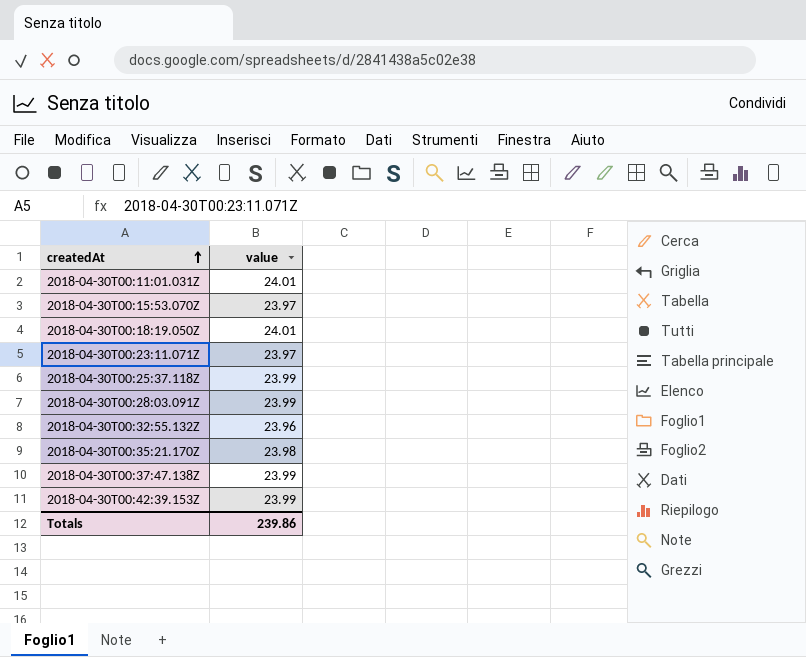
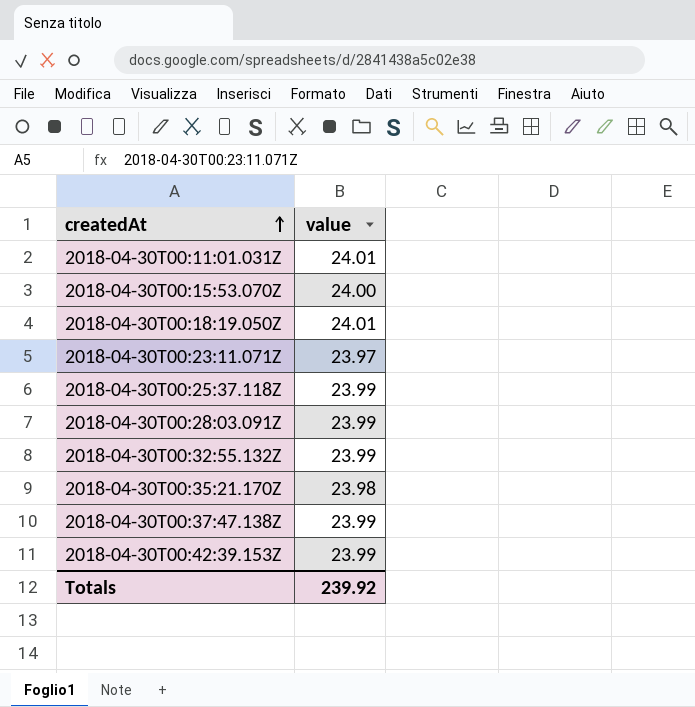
2018-04-30T00:15:53.070Z | value: 23.97 -> 24.00
2018-04-30T00:32:55.132Z | value: 23.96 -> 23.99
Totals | value: 239.86 -> 239.92

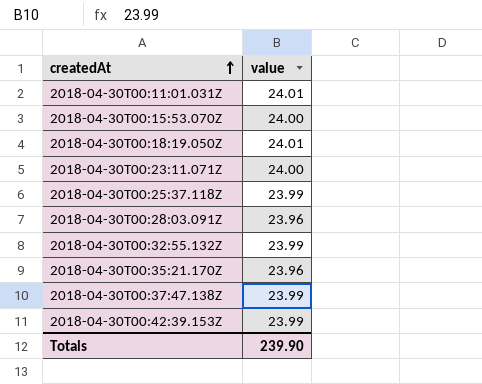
2018-04-30T00:23:11.071Z | value: 23.97 -> 24.00
2018-04-30T00:28:03.091Z | value: 23.99 -> 23.96
2018-04-30T00:35:21.170Z | value: 23.98 -> 23.96
Totals | value: 239.92 -> 239.90

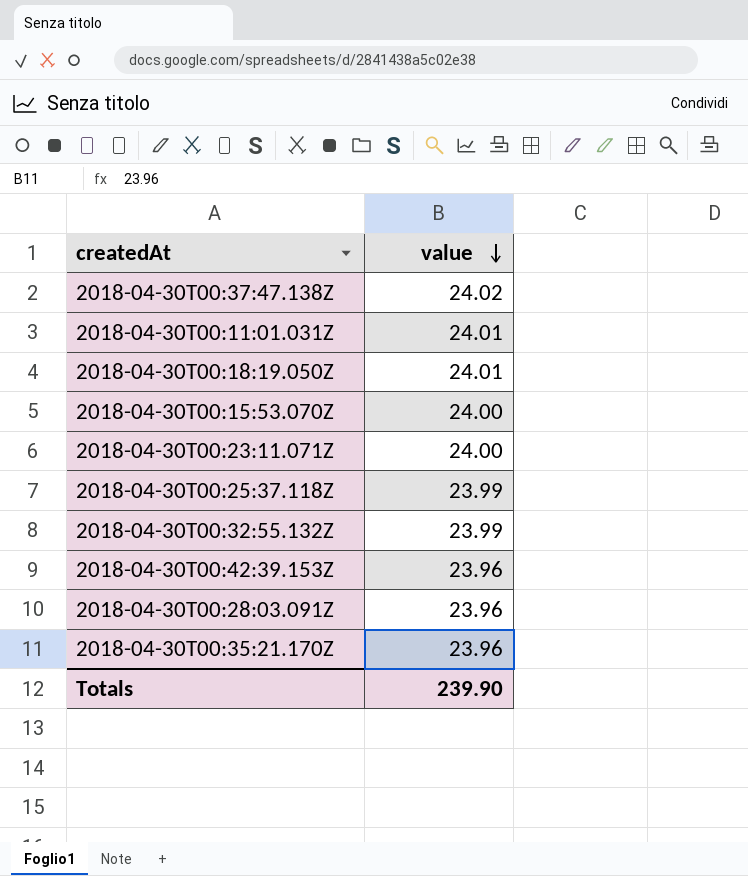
row order: createdAt ascending -> value descending
2018-04-30T00:37:47.138Z | value: 23.99 -> 24.02
2018-04-30T00:42:39.153Z | value: 23.99 -> 23.96

